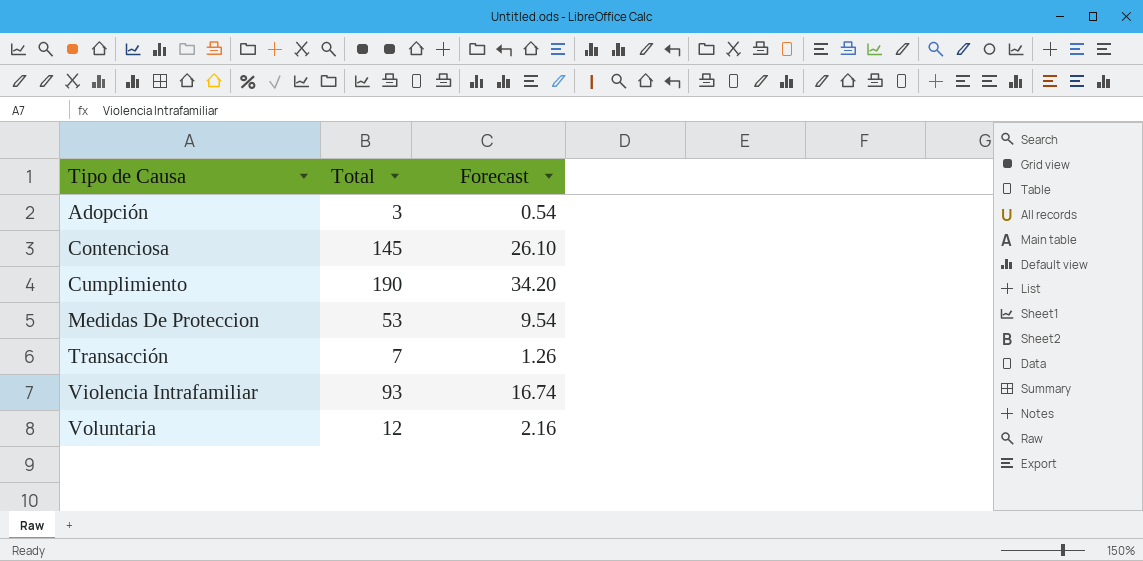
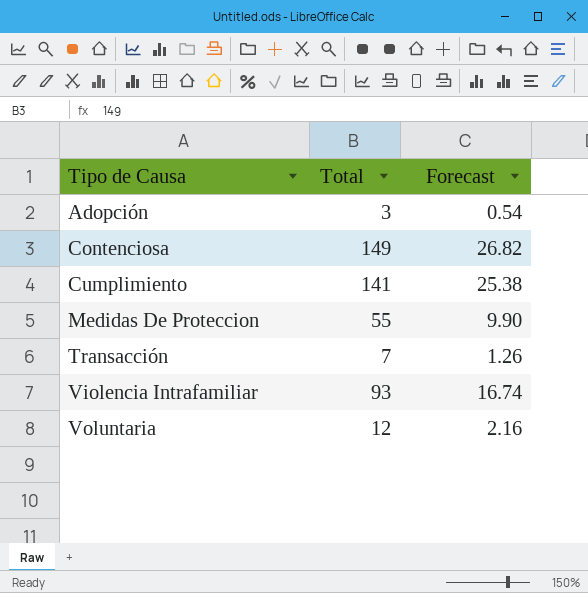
Contenciosa | Total: 145 -> 149
Contenciosa | Forecast: 26.10 -> 26.82
Cumplimiento | Total: 190 -> 141
Cumplimiento | Forecast: 34.20 -> 25.38
Medidas De Proteccion | Total: 53 -> 55
Medidas De Proteccion | Forecast: 9.54 -> 9.90

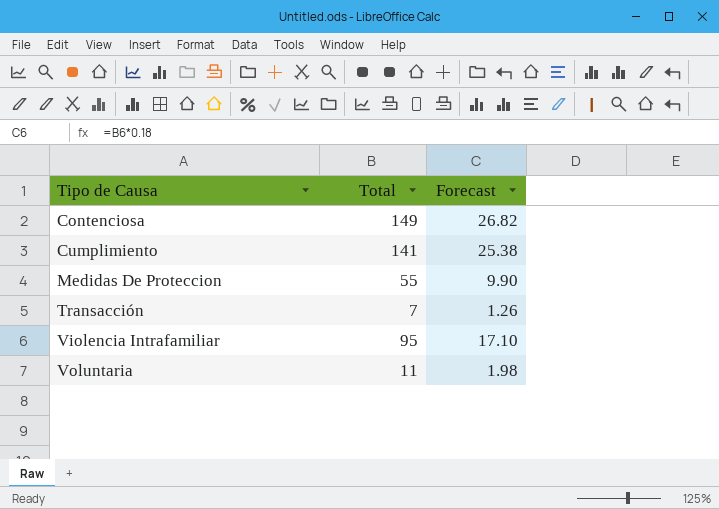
row Adopción: 3 | 0.54 -> none
Violencia Intrafamiliar | Total: 93 -> 95
Violencia Intrafamiliar | Forecast: 16.74 -> 17.10
Voluntaria | Total: 12 -> 11
Voluntaria | Forecast: 2.16 -> 1.98

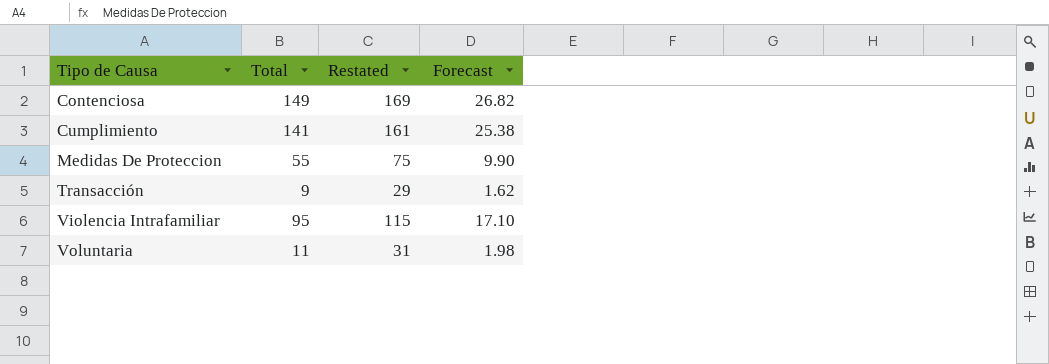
column Restated | formula: none -> [Total] + 20
Transacción | Total: 7 -> 9
Transacción | Forecast: 1.26 -> 1.62

